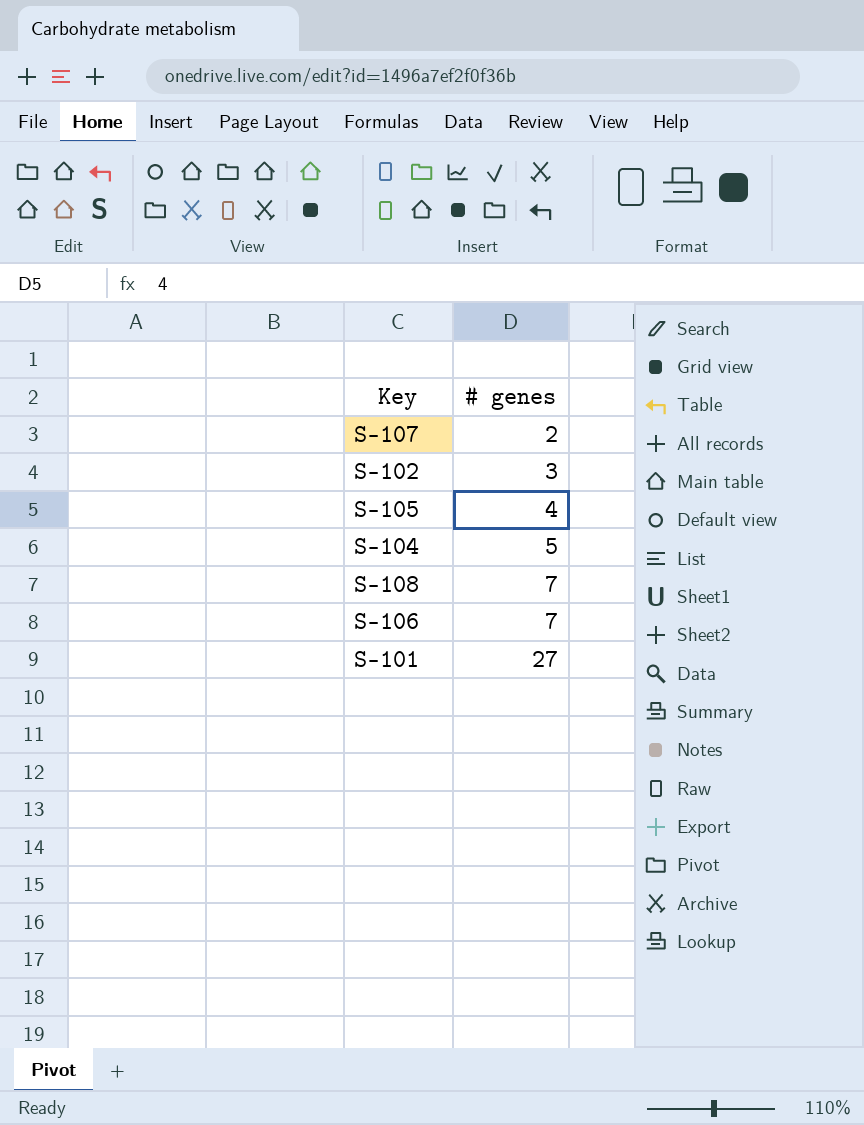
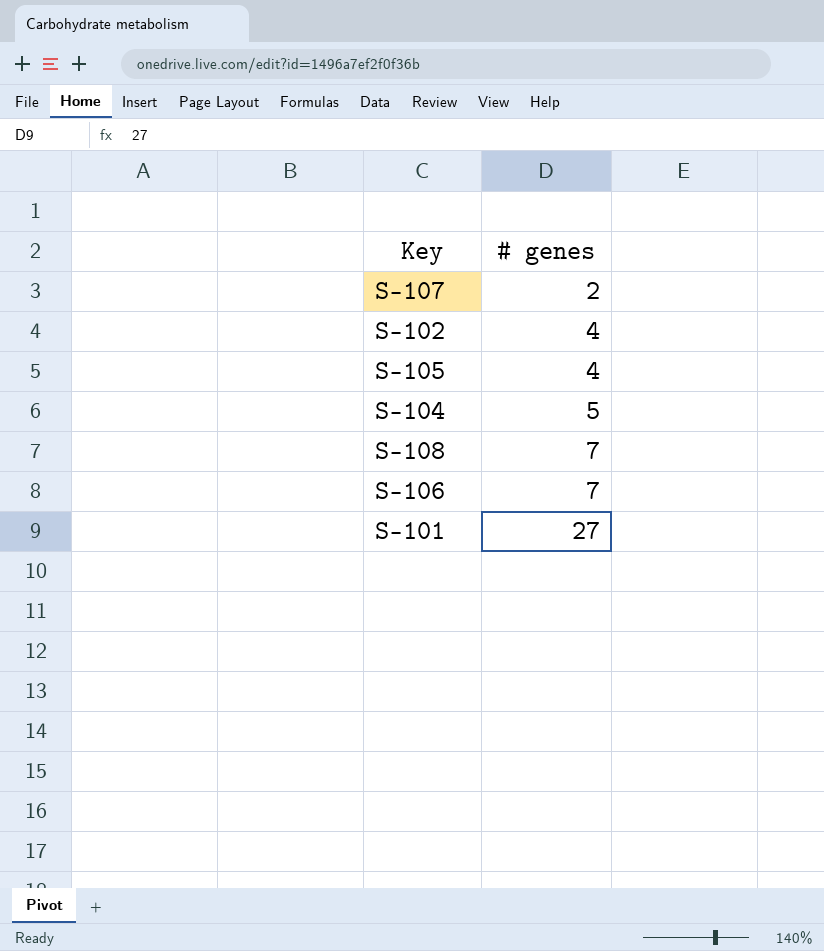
S-102 | # genes: 3 -> 4

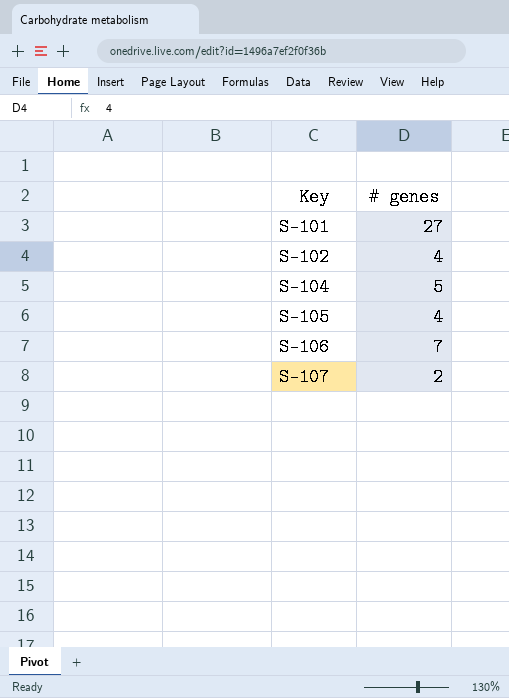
row order: # genes ascending -> Key ascending
row S-108: 7 -> none

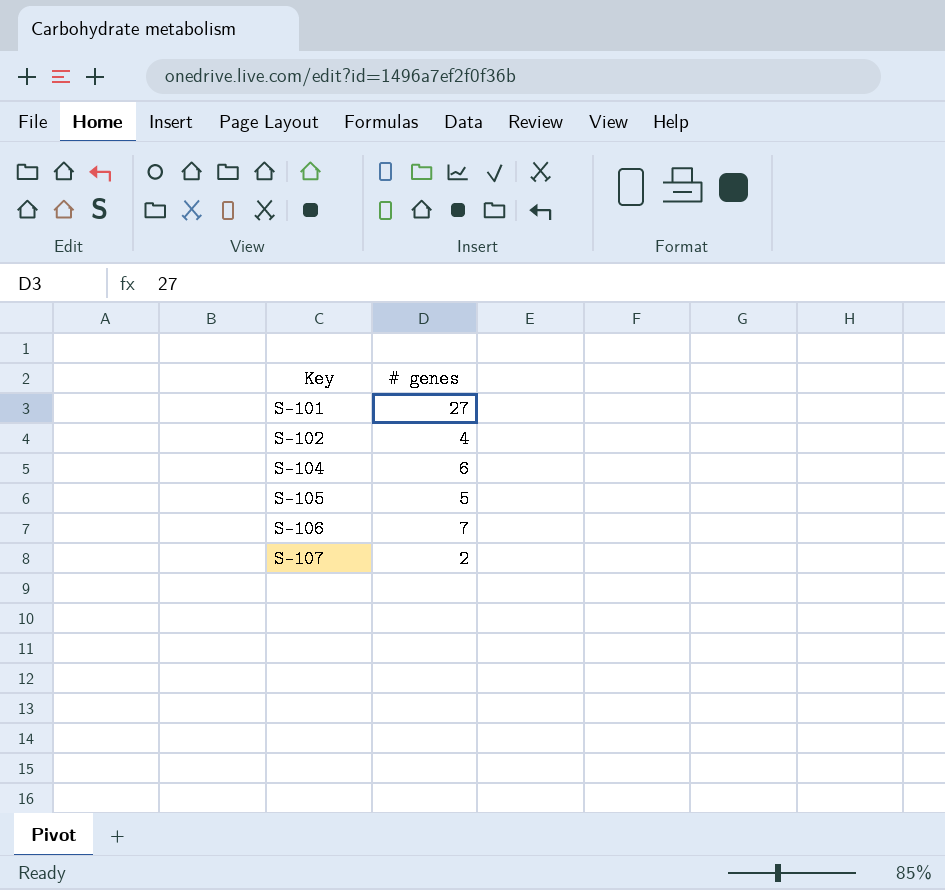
S-104 | # genes: 5 -> 6
S-105 | # genes: 4 -> 5

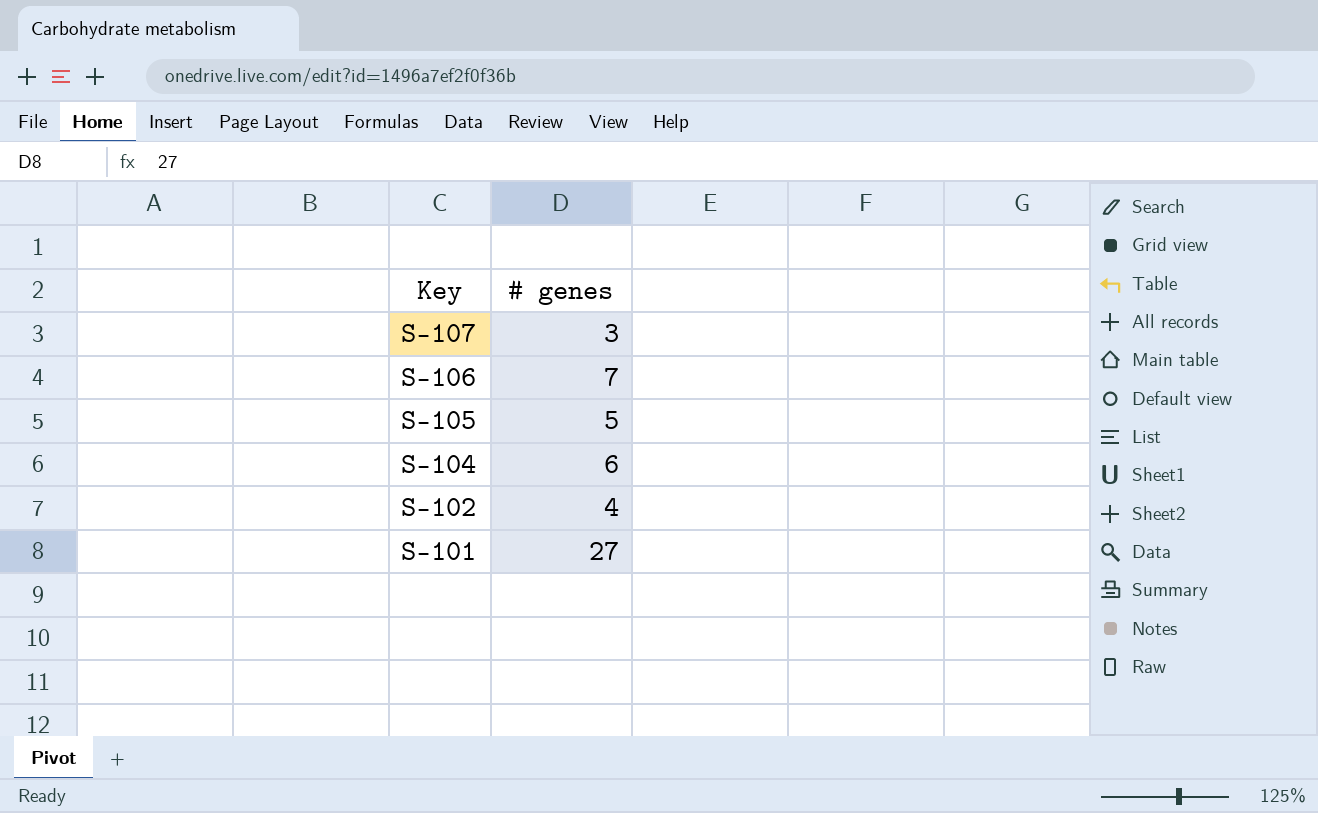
row order: Key ascending -> Key descending
S-107 | # genes: 2 -> 3

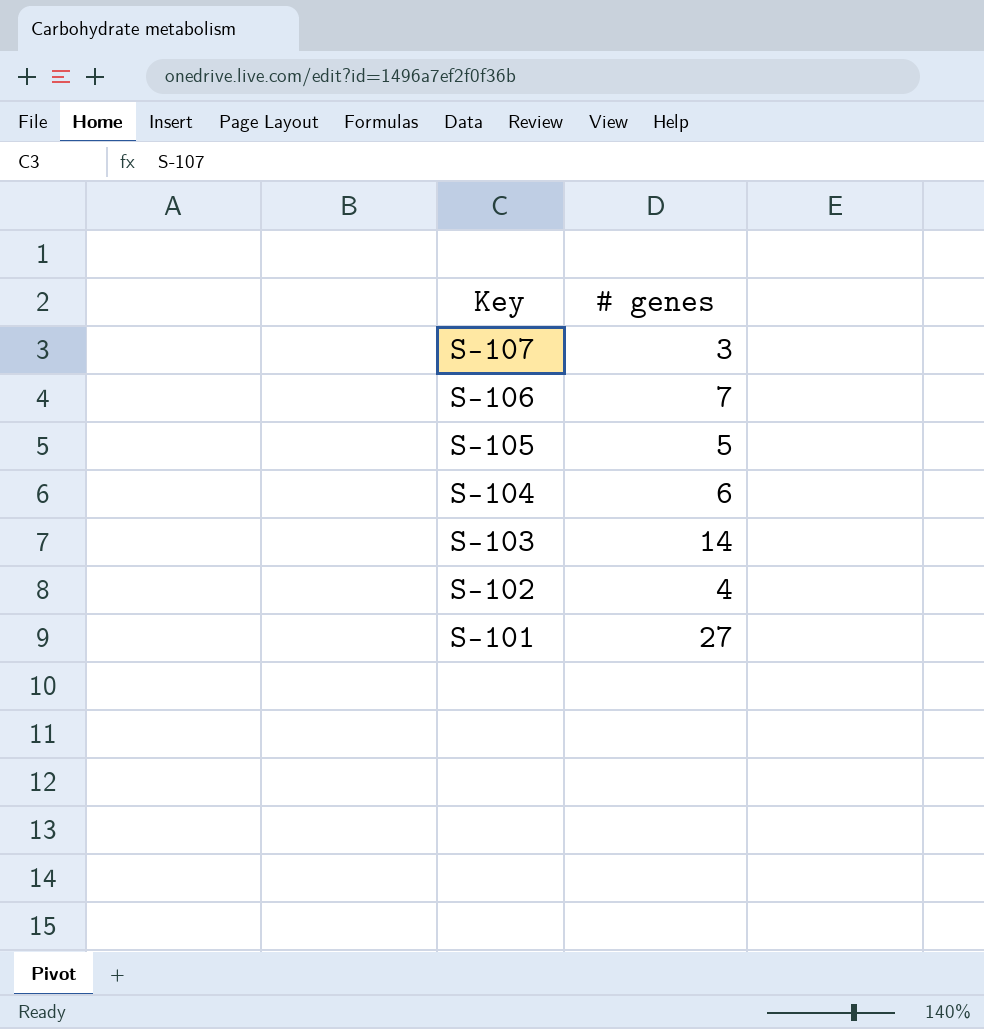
row S-103: none -> 14

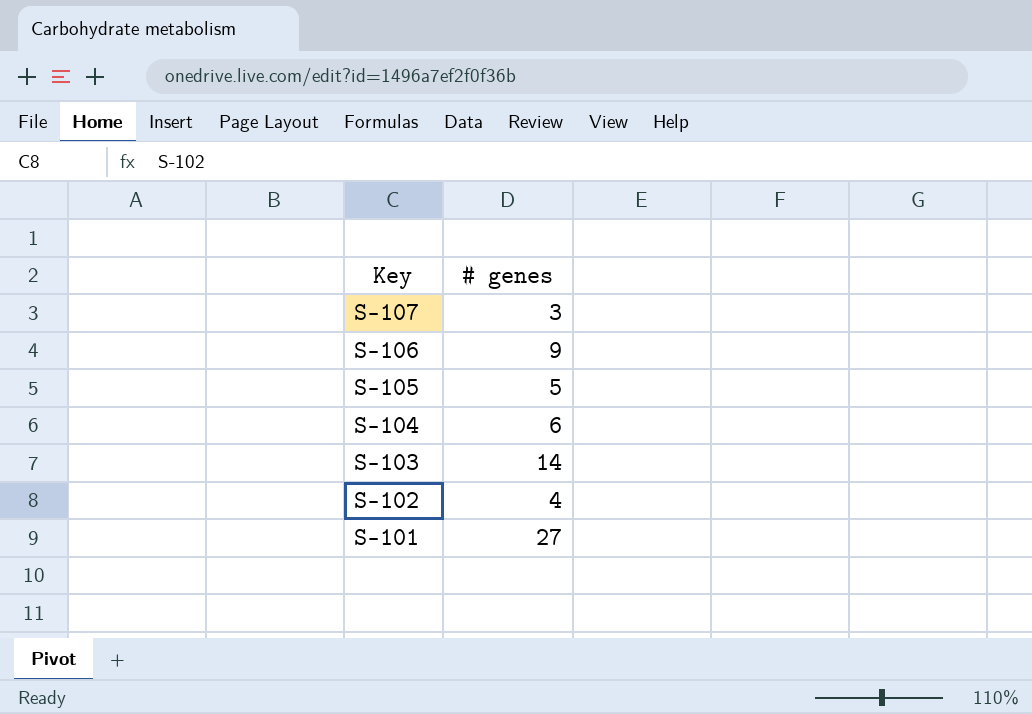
S-106 | # genes: 7 -> 9

